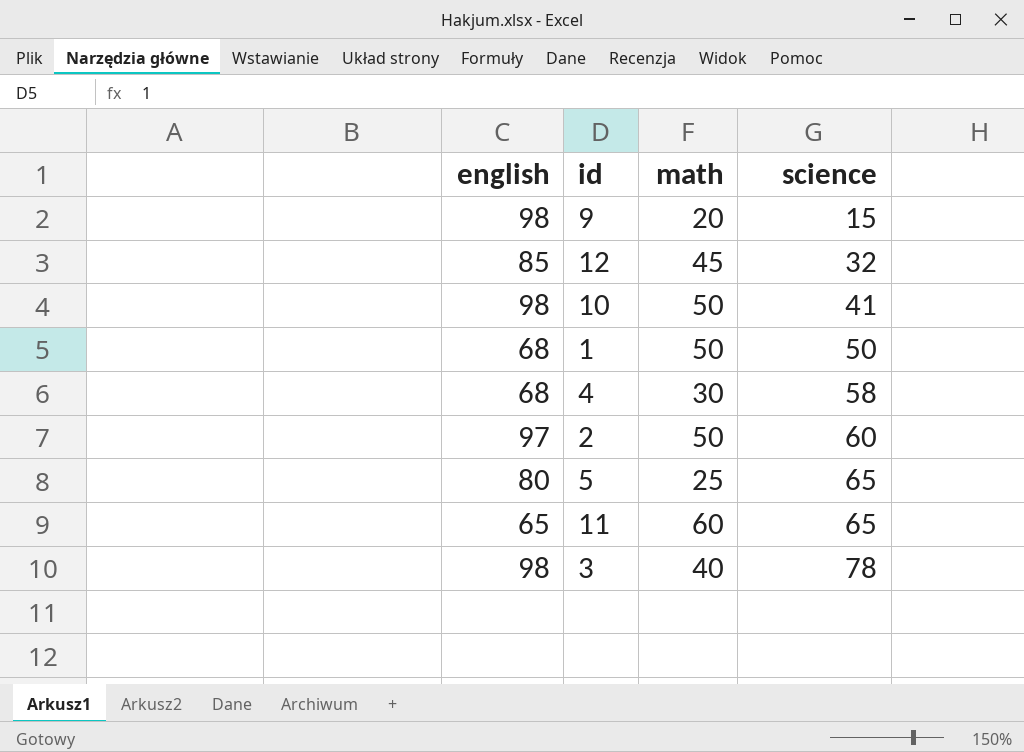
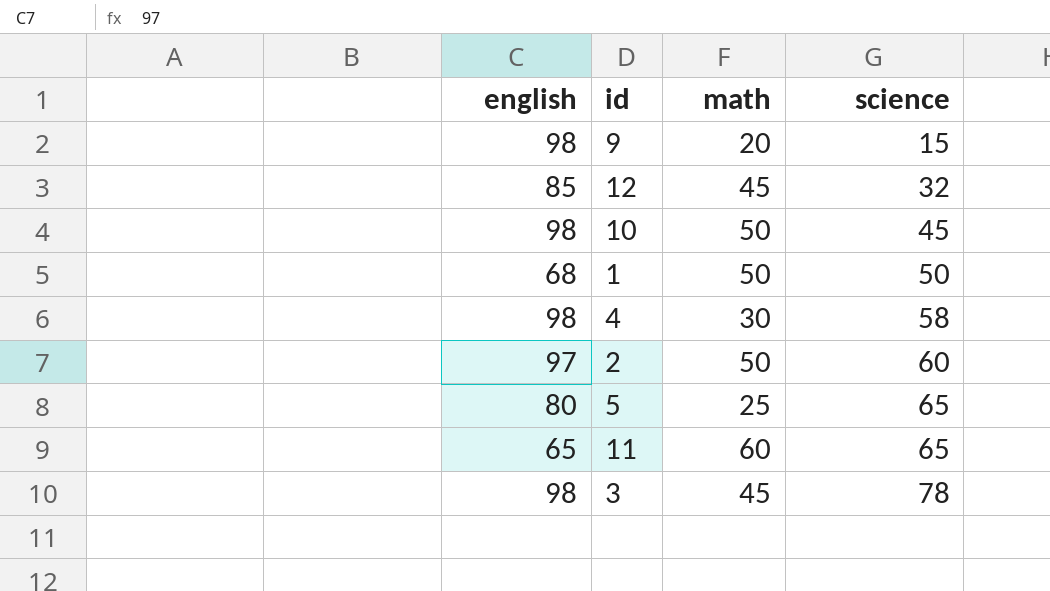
10 | science: 41 -> 45
4 | english: 68 -> 98
3 | math: 40 -> 45

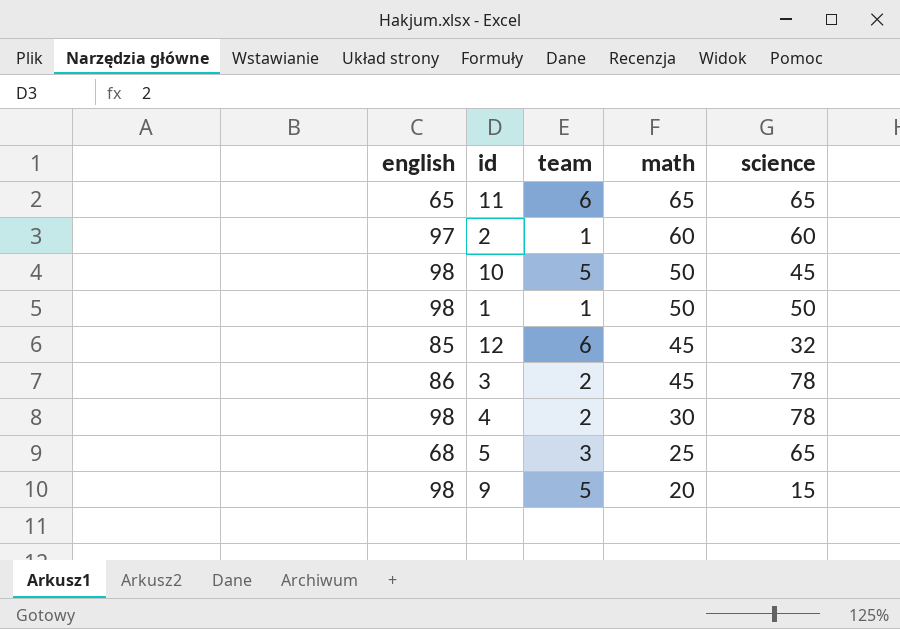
row order: science ascending -> math descending
column team | position: none -> 3
11 | math: 60 -> 65
2 | math: 50 -> 60
1 | english: 68 -> 98
3 | english: 98 -> 86
4 | science: 58 -> 78
5 | english: 80 -> 68

